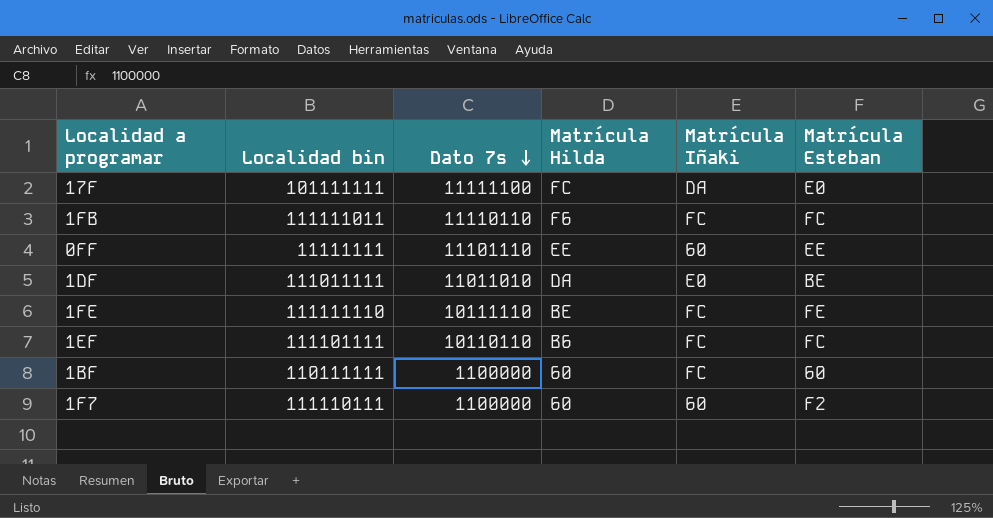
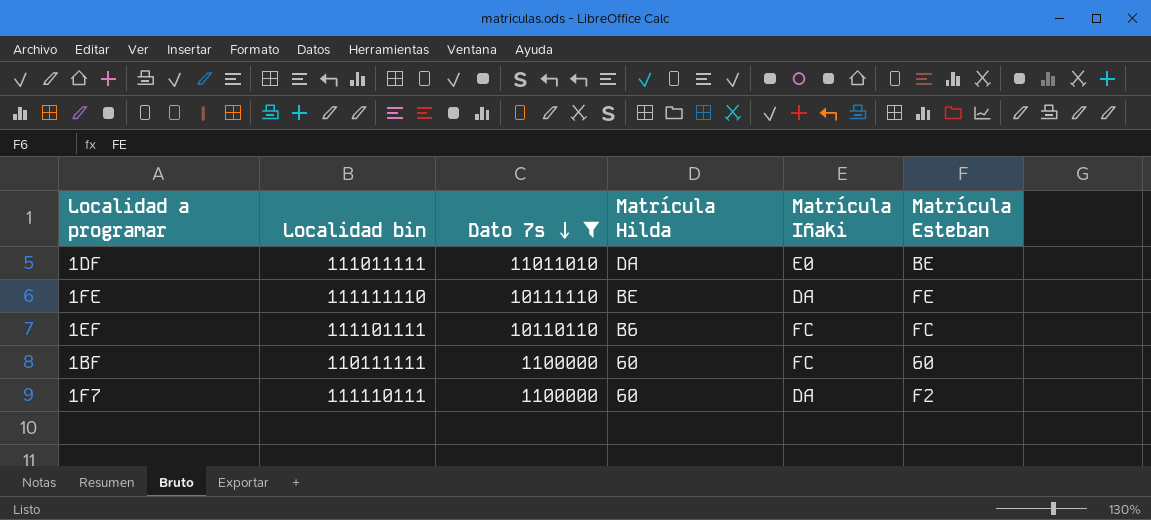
filter: none -> Dato 7s <= 11011010
1FE | Matrícula Iñaki: FC -> DA
1F7 | Matrícula Iñaki: 60 -> DA

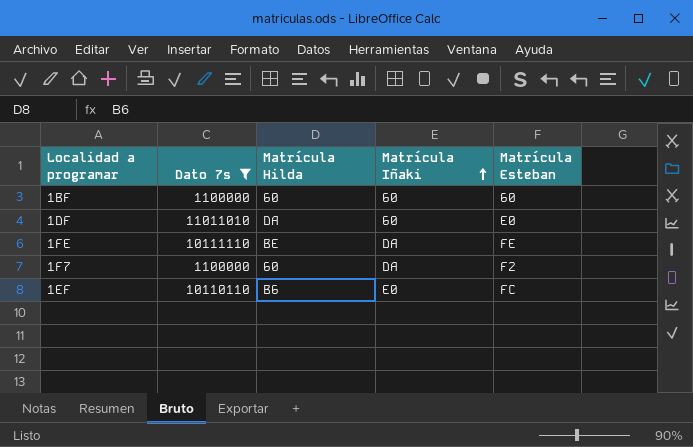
row order: Dato 7s descending -> Matrícula Iñaki ascending
column Localidad bin | position: 2 -> none
1BF | Matrícula Iñaki: FC -> 60
1DF | Matrícula Iñaki: E0 -> 60
1DF | Matrícula Esteban: BE -> E0
1EF | Matrícula Iñaki: FC -> E0

